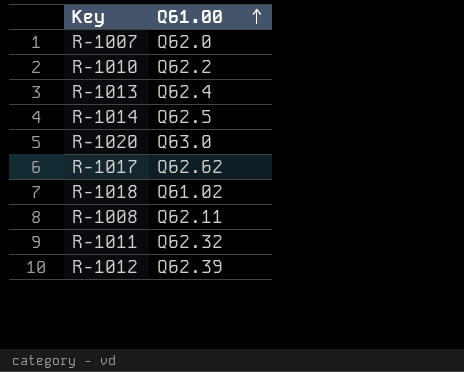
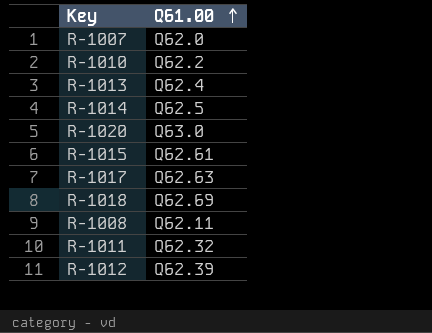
row R-1015: none -> Q62.61
R-1017 | Q61.00: Q62.62 -> Q62.63
R-1018 | Q61.00: Q61.02 -> Q62.69

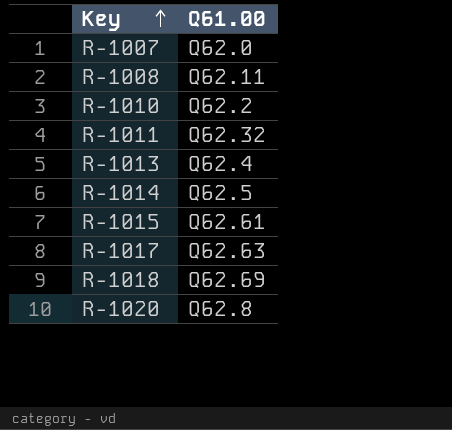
row order: Q61.00 ascending -> Key ascending
row R-1012: Q62.39 -> none
R-1020 | Q61.00: Q63.0 -> Q62.8

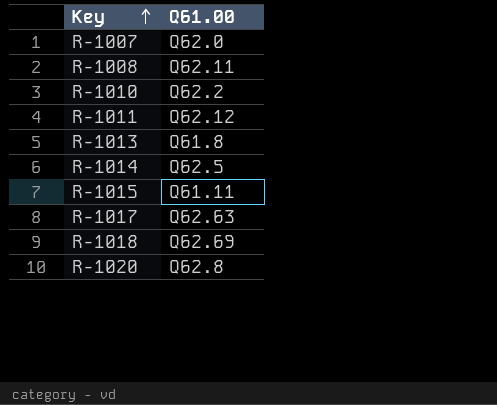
R-1011 | Q61.00: Q62.32 -> Q62.12
R-1013 | Q61.00: Q62.4 -> Q61.8
R-1015 | Q61.00: Q62.61 -> Q61.11

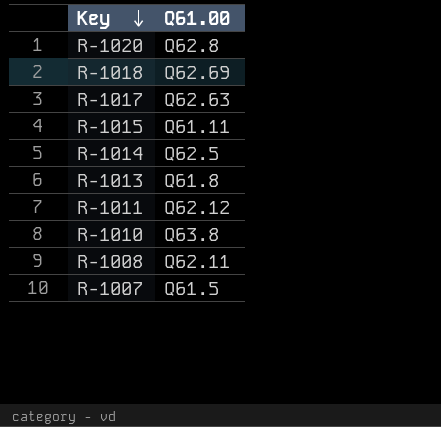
row order: Key ascending -> Key descending
R-1010 | Q61.00: Q62.2 -> Q63.8
R-1007 | Q61.00: Q62.0 -> Q61.5

